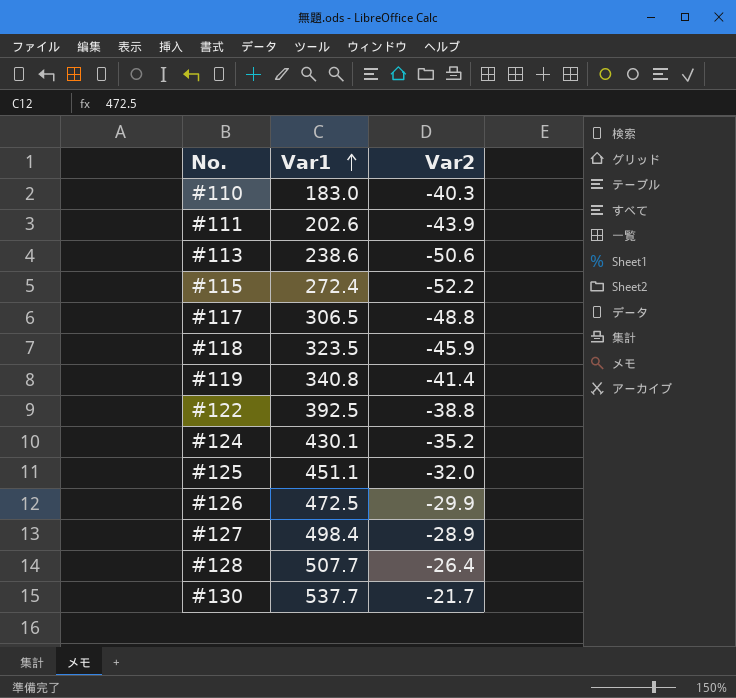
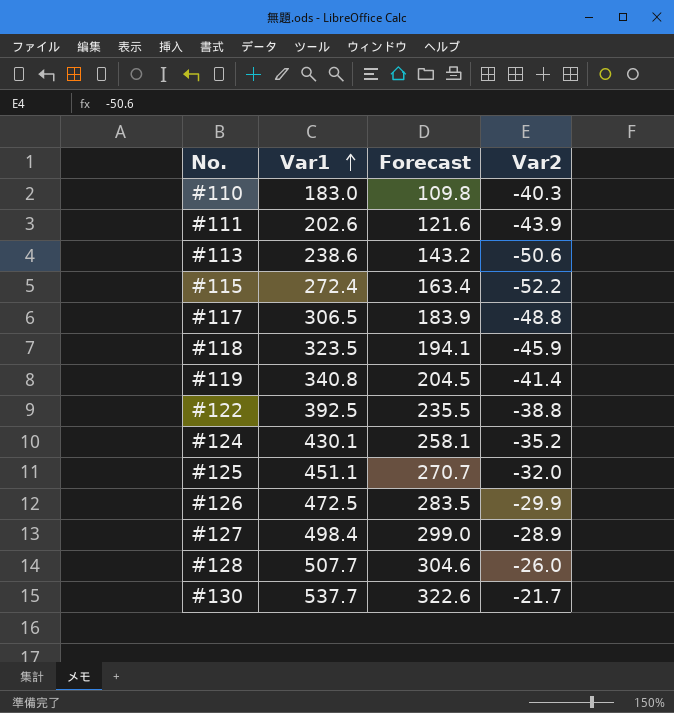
column Forecast | formula: none -> [Var1] * 0.6
#128 | Var2: -26.4 -> -26.0

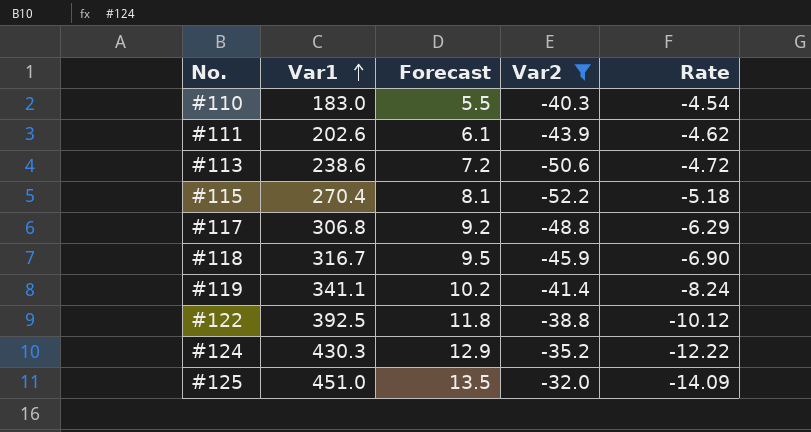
filter: none -> Var2 <= -32.0
column Forecast | formula: [Var1] * 0.6 -> [Var1] * 0.03
column Rate | formula: none -> [Var1] / [Var2]
#115 | Var1: 272.4 -> 270.4
#117 | Var1: 306.5 -> 306.8
#118 | Var1: 323.5 -> 316.7
#119 | Var1: 340.8 -> 341.1
#124 | Var1: 430.1 -> 430.3
#125 | Var1: 451.1 -> 451.0

